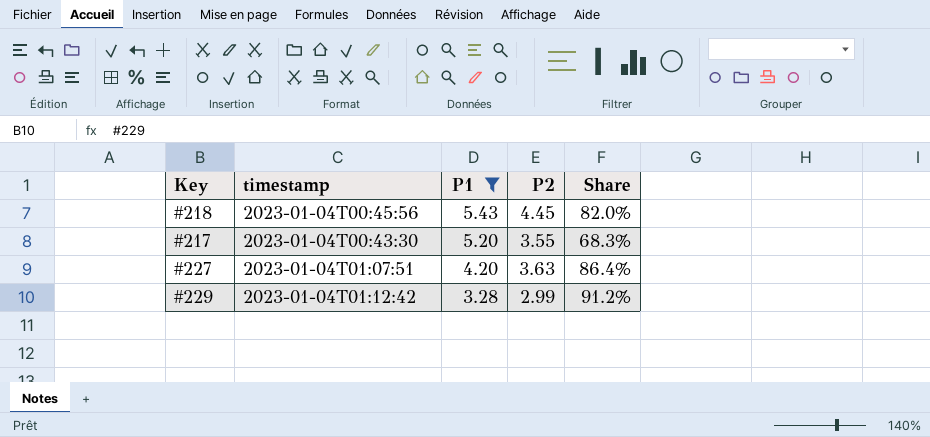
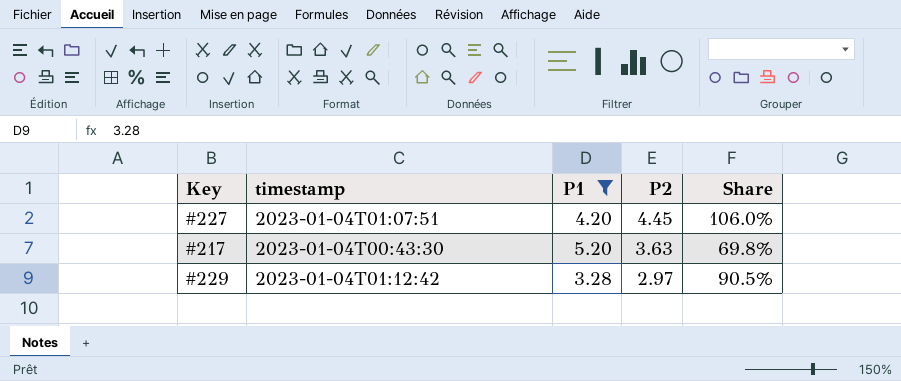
row order: P1 descending -> P2 descending
row #218: 2023-01-04T00:45:56 | 5.43 | 4.45 | 82.0% -> none
#227 | P2: 3.63 -> 4.45
#227 | Share: 86.4% -> 106.0%
#217 | P2: 3.55 -> 3.63
#217 | Share: 68.3% -> 69.8%
#229 | P2: 2.99 -> 2.97
#229 | Share: 91.2% -> 90.5%

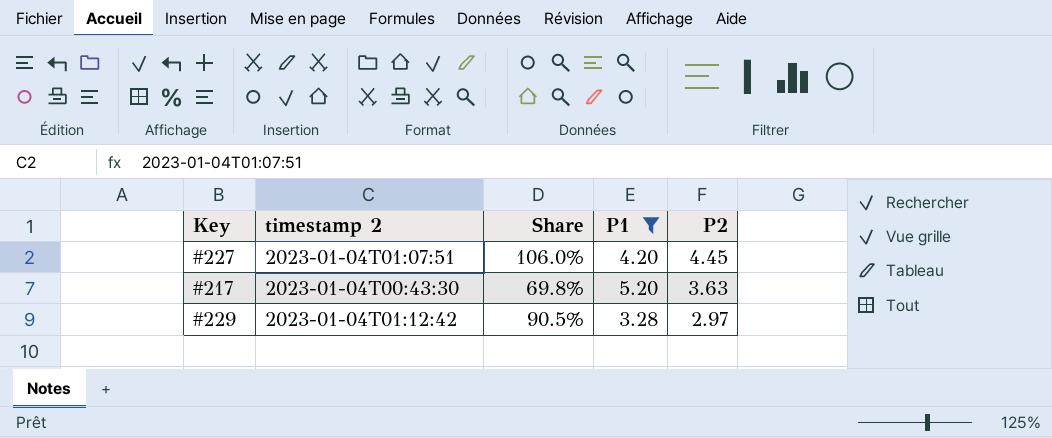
column name: timestamp -> timestamp 2
column Share | position: 5 -> 3

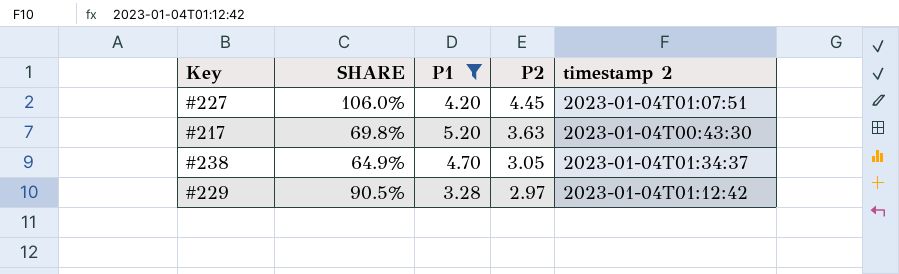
column name: Share -> SHARE
column timestamp 2 | position: 2 -> 5
row #238: none -> 64.9% | 4.70 | 3.05 | 2023-01-04T01:34:37

